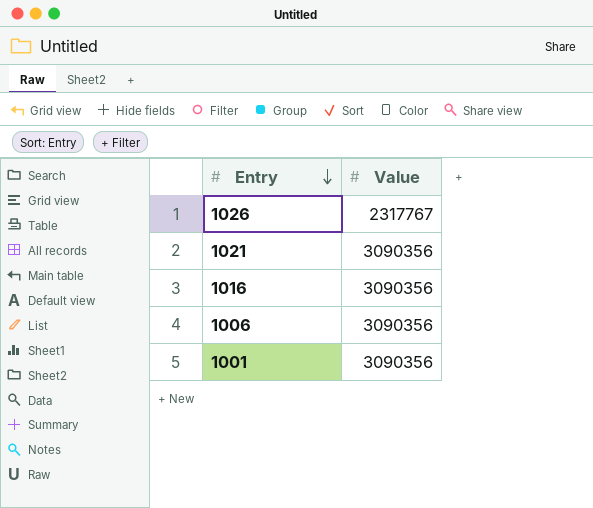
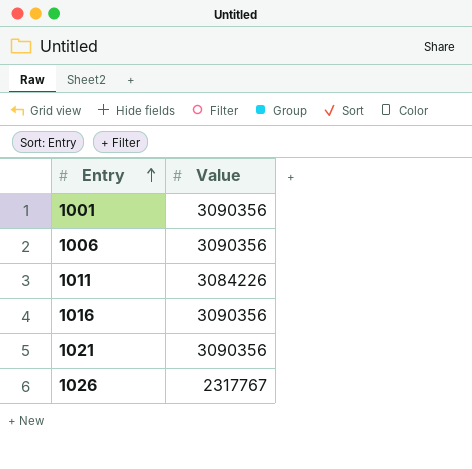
row order: Entry descending -> Entry ascending
row 1011: none -> 3084226

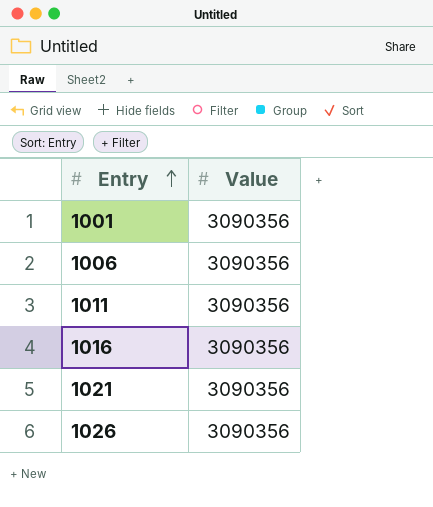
1011 | Value: 3084226 -> 3090356
1026 | Value: 2317767 -> 3090356

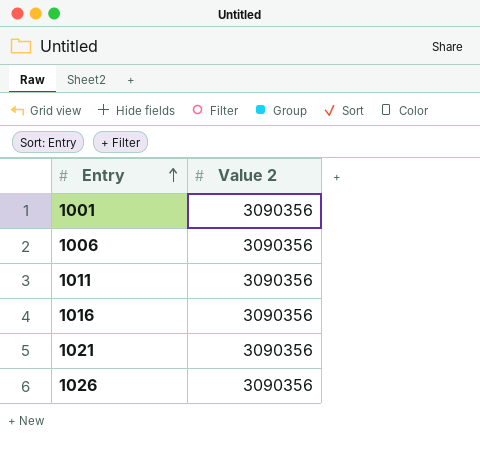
column name: Value -> Value 2

